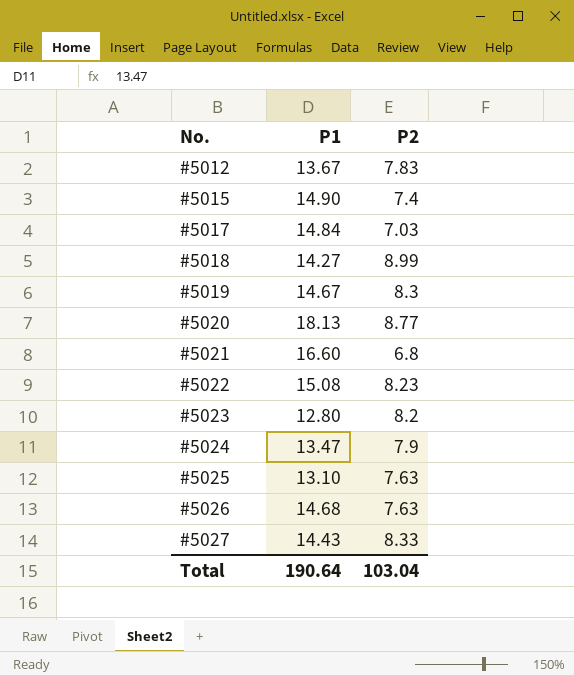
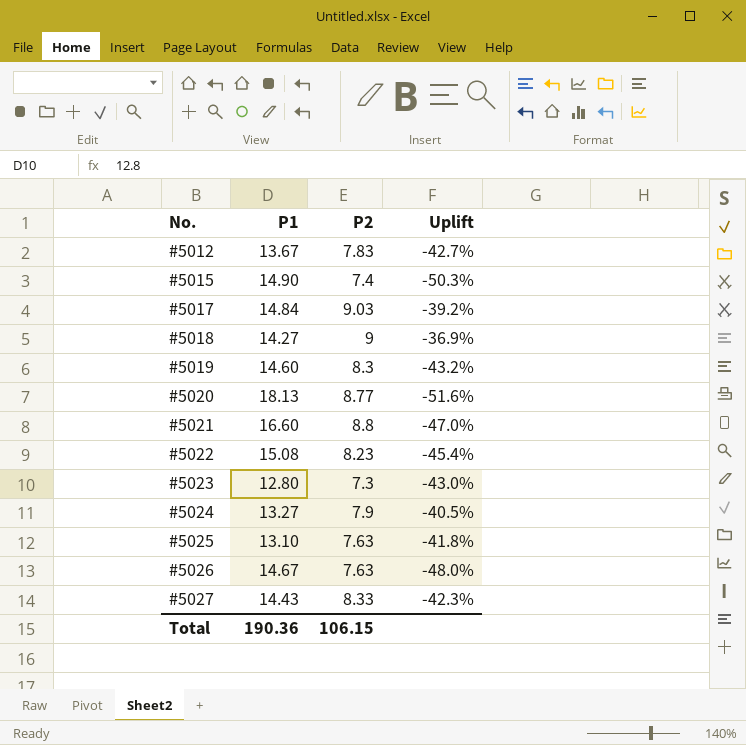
column Uplift | formula: none -> ([P2] - [P1]) / [P1]
#5017 | P2: 7.03 -> 9.03
#5018 | P2: 8.99 -> 9
#5019 | P1: 14.67 -> 14.60
#5021 | P2: 6.8 -> 8.8
#5023 | P2: 8.2 -> 7.3
#5024 | P1: 13.47 -> 13.27
#5026 | P1: 14.68 -> 14.67
Total | P1: 190.64 -> 190.36
Total | P2: 103.04 -> 106.15

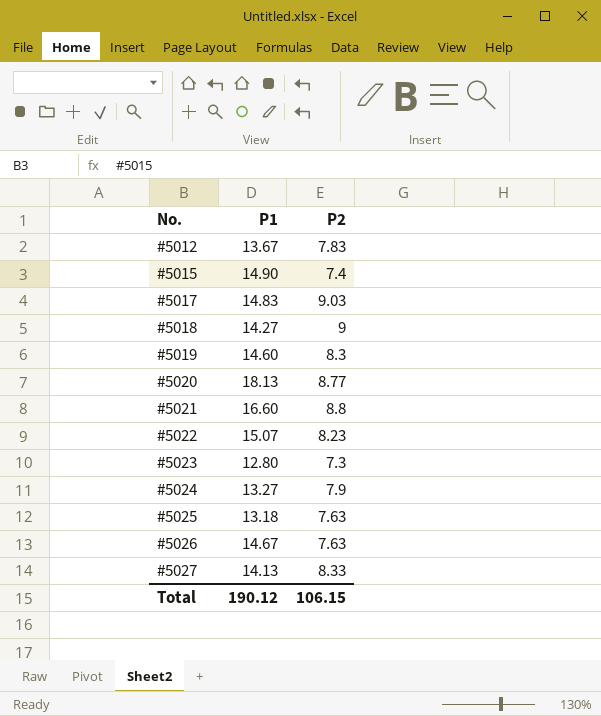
column Uplift | formula: ([P2] - [P1]) / [P1] -> none
#5017 | P1: 14.84 -> 14.83
#5022 | P1: 15.08 -> 15.07
#5025 | P1: 13.10 -> 13.18
#5027 | P1: 14.43 -> 14.13
Total | P1: 190.36 -> 190.12

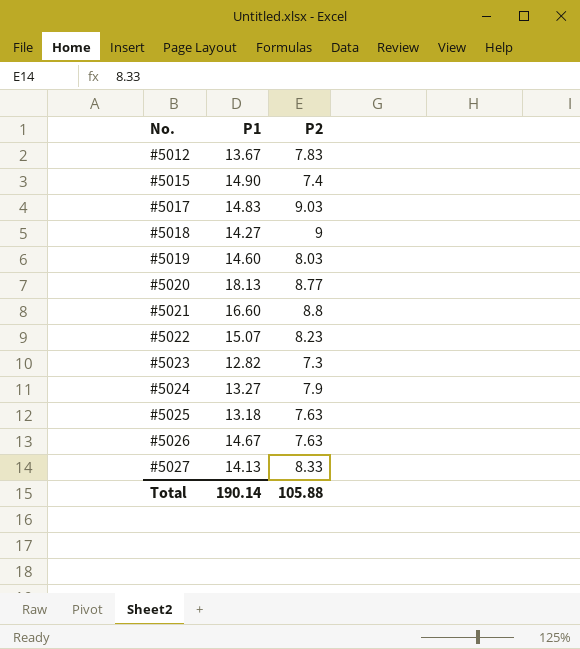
#5019 | P2: 8.3 -> 8.03
#5023 | P1: 12.80 -> 12.82
Total | P1: 190.12 -> 190.14
Total | P2: 106.15 -> 105.88

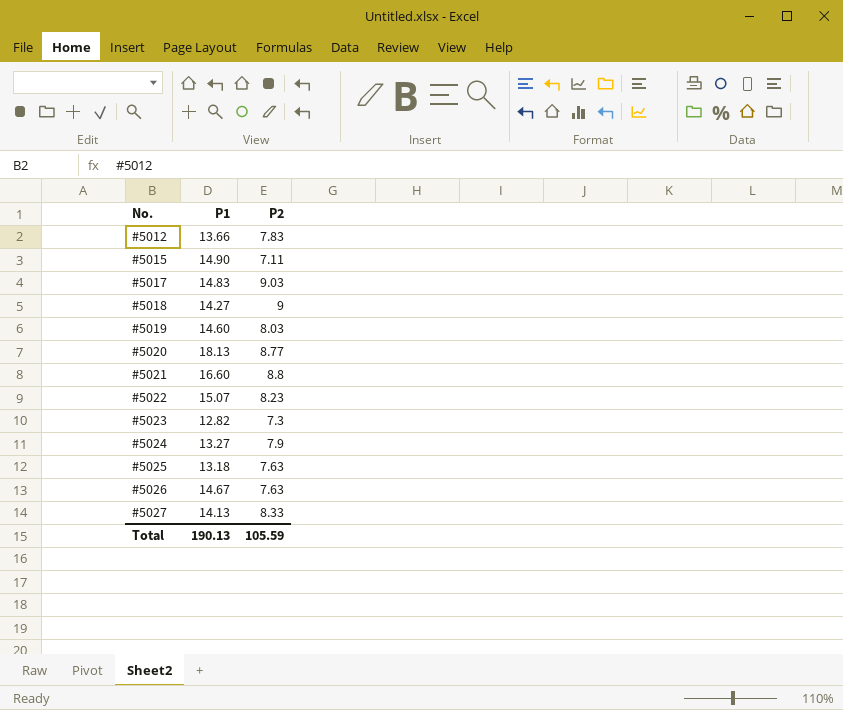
#5012 | P1: 13.67 -> 13.66
#5015 | P2: 7.4 -> 7.11
Total | P1: 190.14 -> 190.13
Total | P2: 105.88 -> 105.59

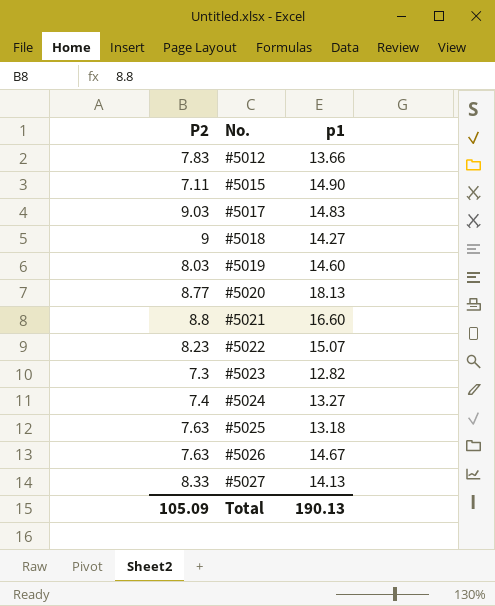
column P2 | position: 3 -> 1
column name: P1 -> p1
#5024 | P2: 7.9 -> 7.4
Total | P2: 105.59 -> 105.09

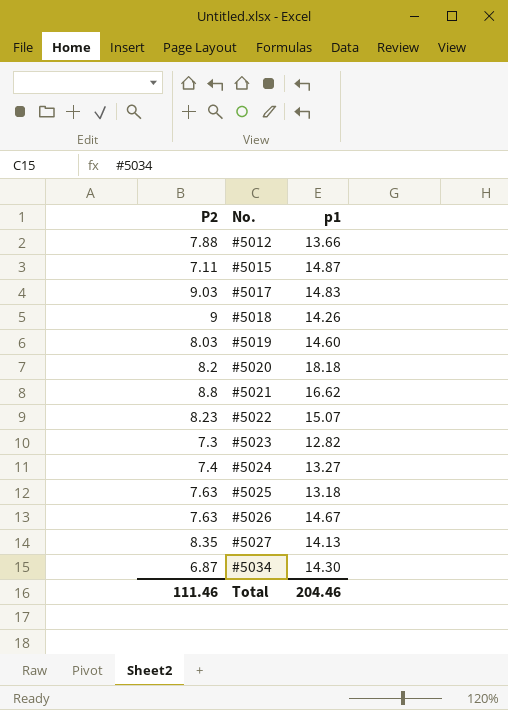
#5012 | P2: 7.83 -> 7.88
#5015 | p1: 14.90 -> 14.87
#5018 | p1: 14.27 -> 14.26
#5020 | P2: 8.77 -> 8.2
#5020 | p1: 18.13 -> 18.18
#5021 | p1: 16.60 -> 16.62
#5027 | P2: 8.33 -> 8.35
row #5034: none -> 6.87 | 14.30
Total | P2: 105.09 -> 111.46
Total | p1: 190.13 -> 204.46

